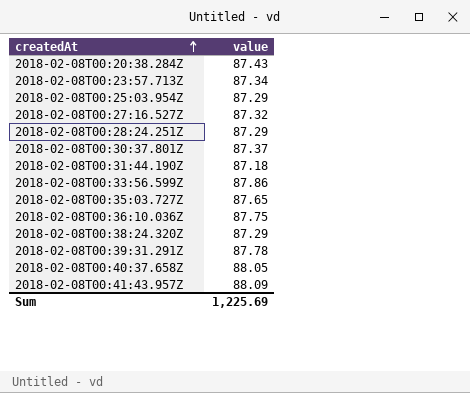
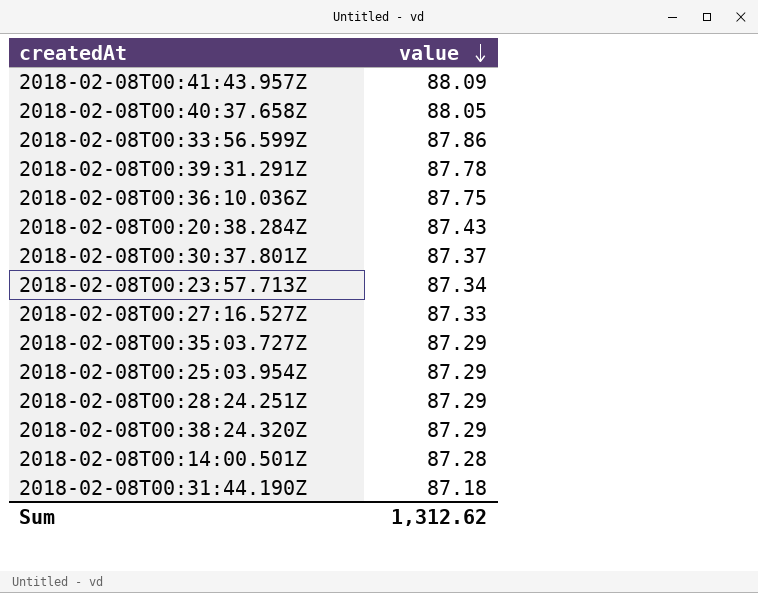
row order: createdAt ascending -> value descending
2018-02-08T00:27:16.527Z | value: 87.32 -> 87.33
2018-02-08T00:35:03.727Z | value: 87.65 -> 87.29
row 2018-02-08T00:14:00.501Z: none -> 87.28
Sum | value: 1,225.69 -> 1,312.62

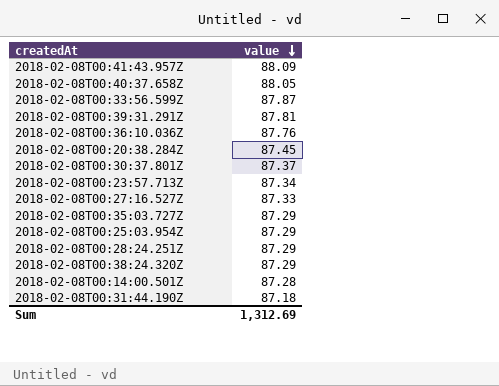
2018-02-08T00:33:56.599Z | value: 87.86 -> 87.87
2018-02-08T00:39:31.291Z | value: 87.78 -> 87.81
2018-02-08T00:36:10.036Z | value: 87.75 -> 87.76
2018-02-08T00:20:38.284Z | value: 87.43 -> 87.45
Sum | value: 1,312.62 -> 1,312.69

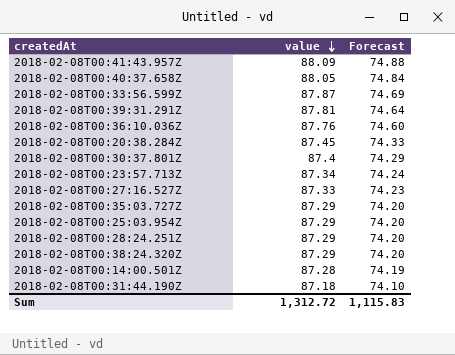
column Forecast | formula: none -> [value] * 0.85
2018-02-08T00:30:37.801Z | value: 87.37 -> 87.4
Sum | value: 1,312.69 -> 1,312.72

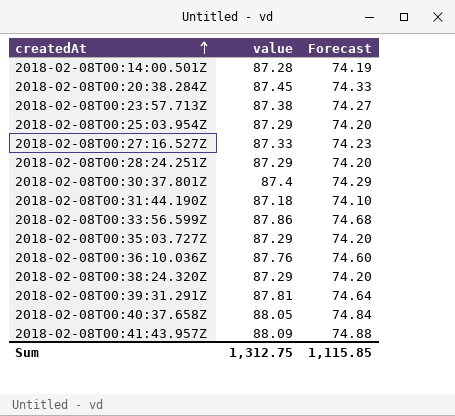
row order: value descending -> createdAt ascending
2018-02-08T00:23:57.713Z | value: 87.34 -> 87.38
2018-02-08T00:23:57.713Z | Forecast: 74.24 -> 74.27
2018-02-08T00:33:56.599Z | value: 87.87 -> 87.86
2018-02-08T00:33:56.599Z | Forecast: 74.69 -> 74.68
Sum | value: 1,312.72 -> 1,312.75
Sum | Forecast: 1,115.83 -> 1,115.85

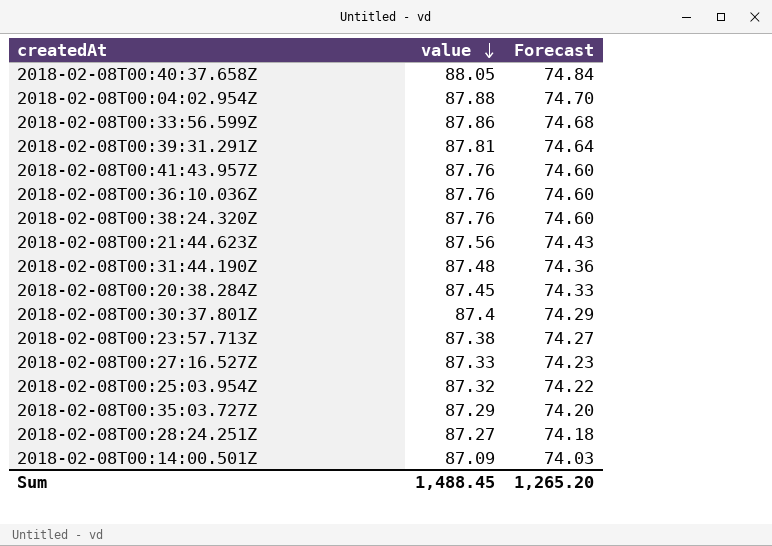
row order: createdAt ascending -> value descending
row 2018-02-08T00:04:02.954Z: none -> 87.88 | 74.70
2018-02-08T00:41:43.957Z | value: 88.09 -> 87.76
2018-02-08T00:41:43.957Z | Forecast: 74.88 -> 74.60
2018-02-08T00:38:24.320Z | value: 87.29 -> 87.76
2018-02-08T00:38:24.320Z | Forecast: 74.20 -> 74.60
row 2018-02-08T00:21:44.623Z: none -> 87.56 | 74.43
2018-02-08T00:31:44.190Z | value: 87.18 -> 87.48
2018-02-08T00:31:44.190Z | Forecast: 74.10 -> 74.36
2018-02-08T00:25:03.954Z | value: 87.29 -> 87.32
2018-02-08T00:25:03.954Z | Forecast: 74.20 -> 74.22
2018-02-08T00:28:24.251Z | value: 87.29 -> 87.27
2018-02-08T00:28:24.251Z | Forecast: 74.20 -> 74.18
2018-02-08T00:14:00.501Z | value: 87.28 -> 87.09
2018-02-08T00:14:00.501Z | Forecast: 74.19 -> 74.03
Sum | value: 1,312.75 -> 1,488.45
Sum | Forecast: 1,115.85 -> 1,265.20

